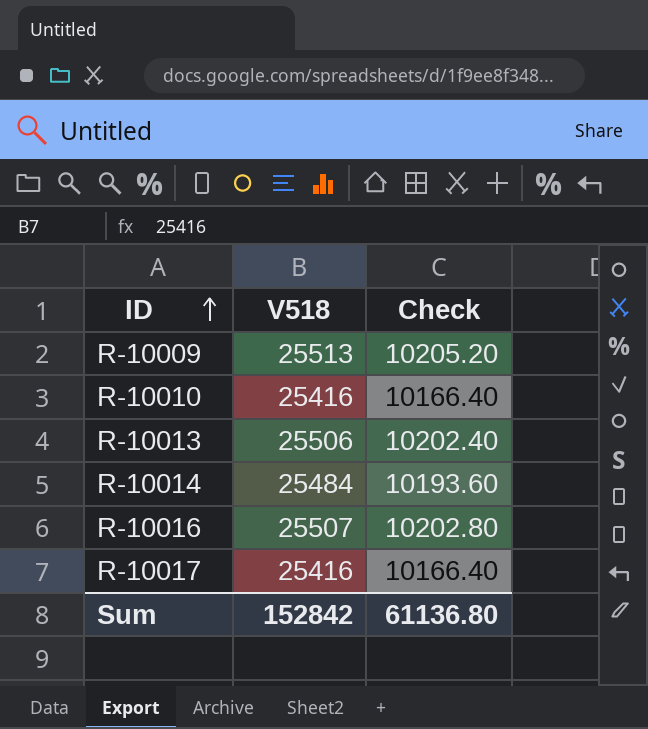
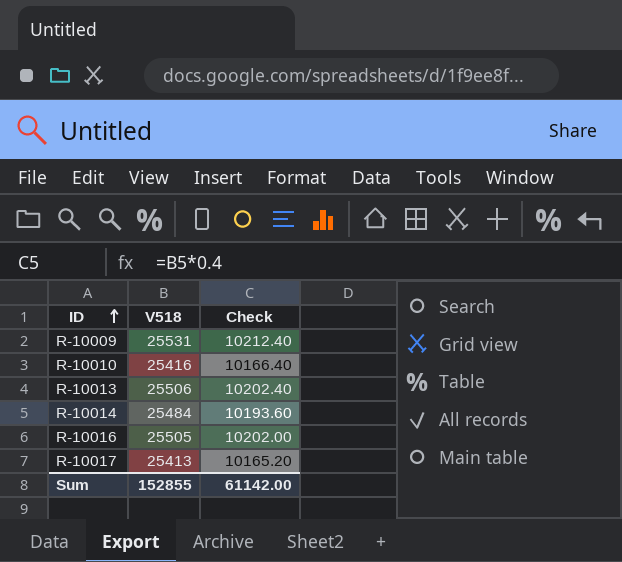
R-10009 | V518: 25513 -> 25531
R-10009 | Check: 10205.20 -> 10212.40
R-10016 | V518: 25507 -> 25505
R-10016 | Check: 10202.80 -> 10202.00
R-10017 | V518: 25416 -> 25413
R-10017 | Check: 10166.40 -> 10165.20
Sum | V518: 152842 -> 152855
Sum | Check: 61136.80 -> 61142.00

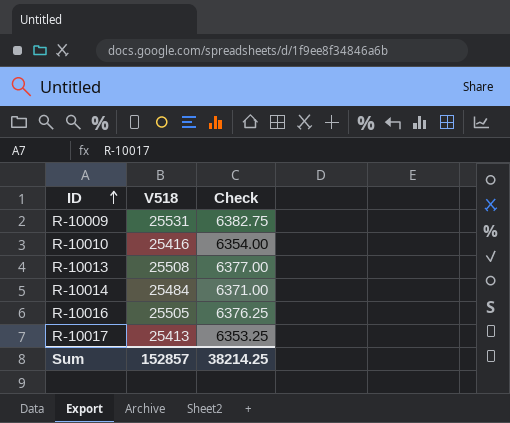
column Check | formula: [V518] * 0.4 -> [V518] * 0.25
R-10013 | V518: 25506 -> 25508
Sum | V518: 152855 -> 152857
Sum | Check: 61142.00 -> 38214.25

